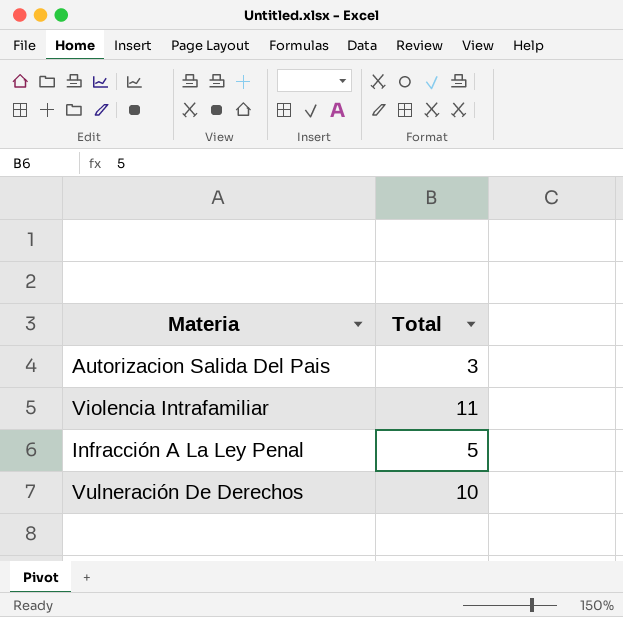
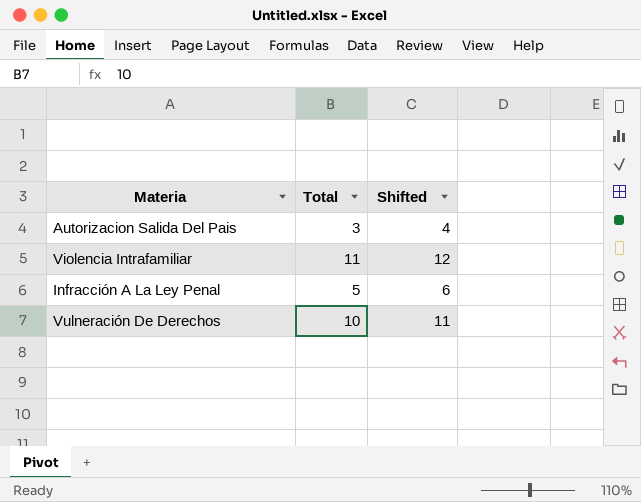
column Shifted | formula: none -> [Total] + 1

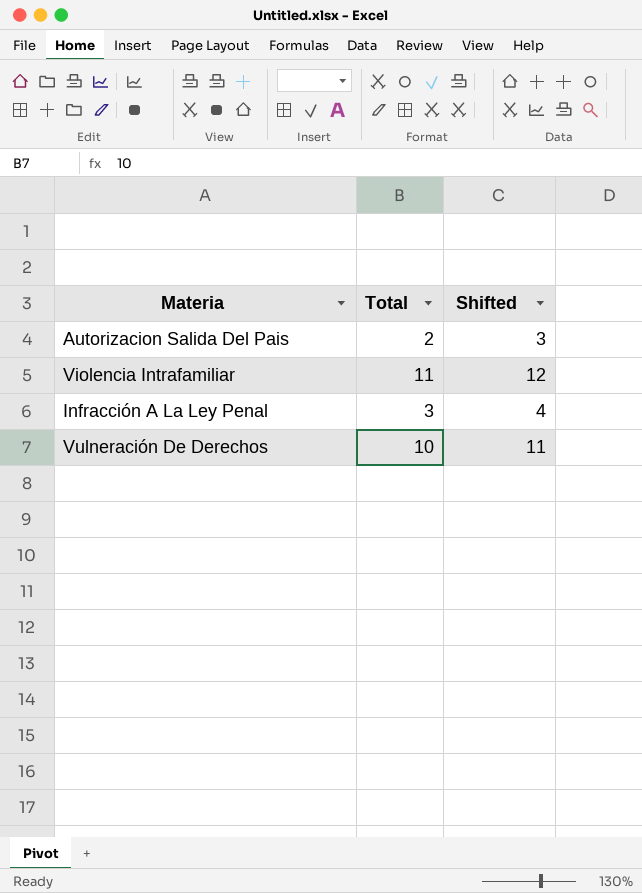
Autorizacion Salida Del Pais | Total: 3 -> 2
Autorizacion Salida Del Pais | Shifted: 4 -> 3
Infracción A La Ley Penal | Total: 5 -> 3
Infracción A La Ley Penal | Shifted: 6 -> 4

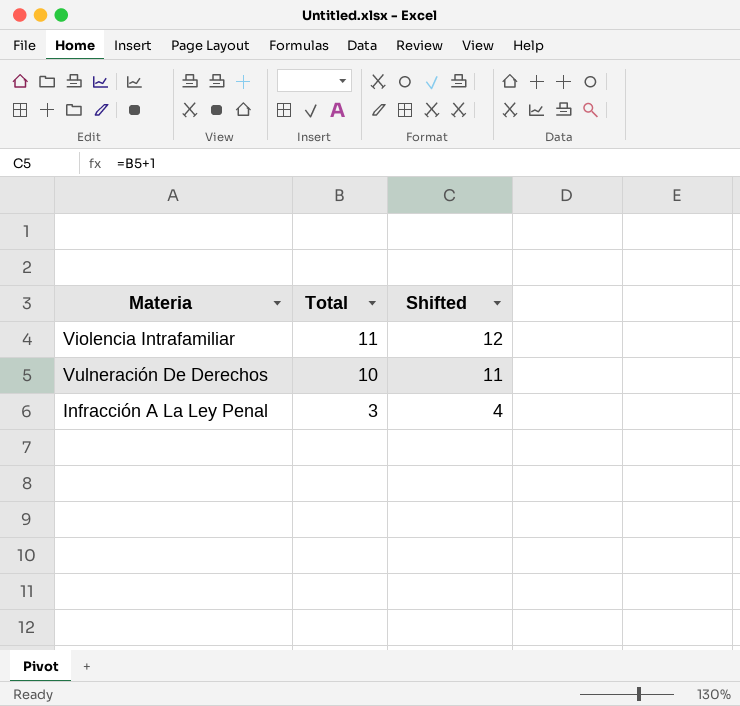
row order: none -> Total descending
row Autorizacion Salida Del Pais: 2 | 3 -> none

